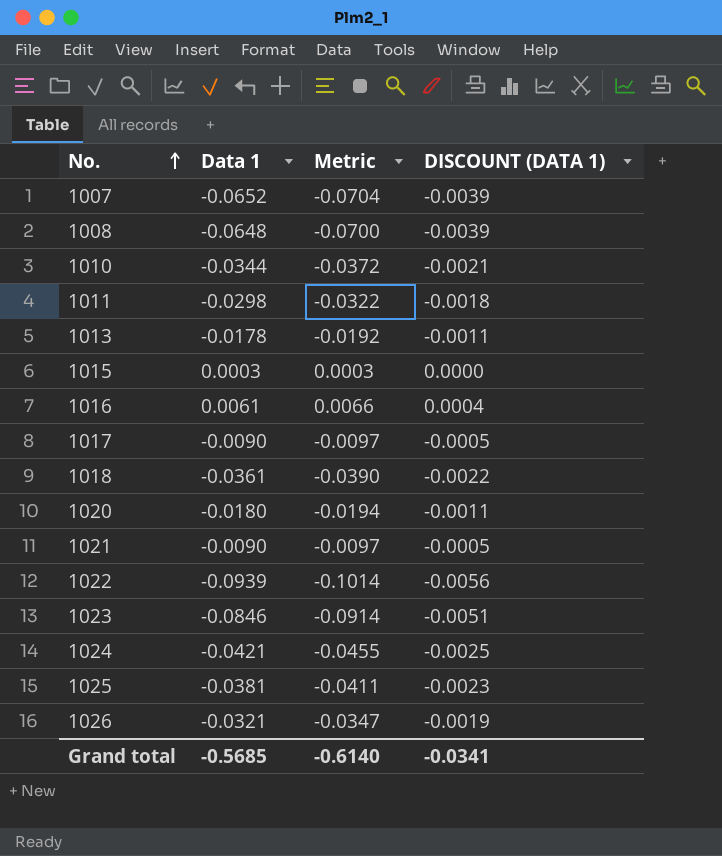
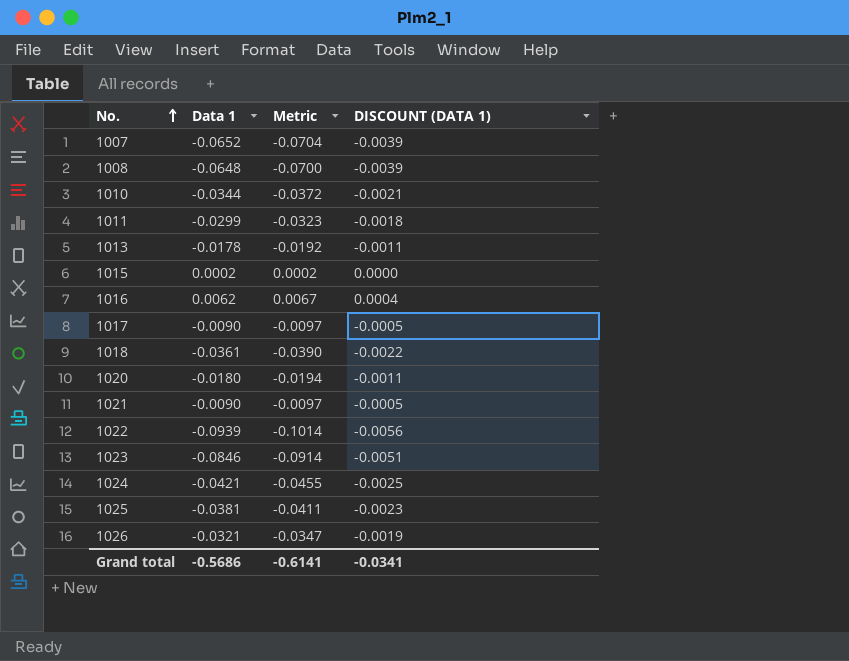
1011 | Data 1: -0.0298 -> -0.0299
1011 | Metric: -0.0322 -> -0.0323
1015 | Data 1: 0.0003 -> 0.0002
1015 | Metric: 0.0003 -> 0.0002
1016 | Data 1: 0.0061 -> 0.0062
1016 | Metric: 0.0066 -> 0.0067
Grand total | Data 1: -0.5685 -> -0.5686
Grand total | Metric: -0.6140 -> -0.6141

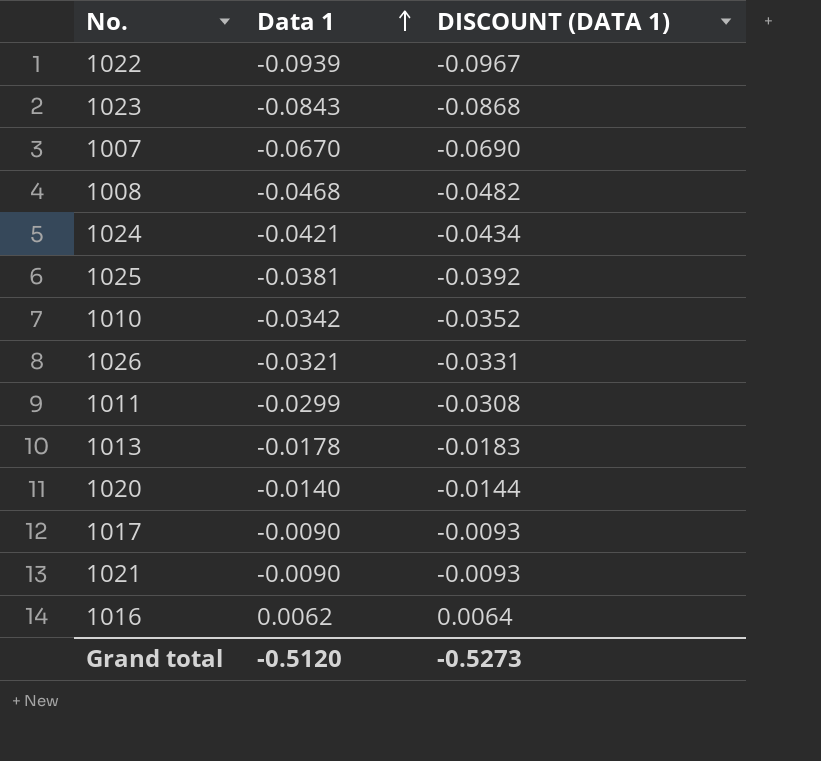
row order: No. ascending -> Data 1 ascending
column Metric | formula: [Data 1] * 1.08 -> none
column DISCOUNT (DATA 1) | formula: [Data 1] * 0.06 -> [Data 1] * 1.03
row 1015: 0.0002 | 0.0002 | 0.0000 -> none
row 1018: -0.0361 | -0.0390 | -0.0022 -> none
1023 | Data 1: -0.0846 -> -0.0843
1007 | Data 1: -0.0652 -> -0.0670
1008 | Data 1: -0.0648 -> -0.0468
1010 | Data 1: -0.0344 -> -0.0342
1020 | Data 1: -0.0180 -> -0.0140
Grand total | Data 1: -0.5686 -> -0.5120
Grand total | DISCOUNT (DATA 1): -0.0341 -> -0.5273

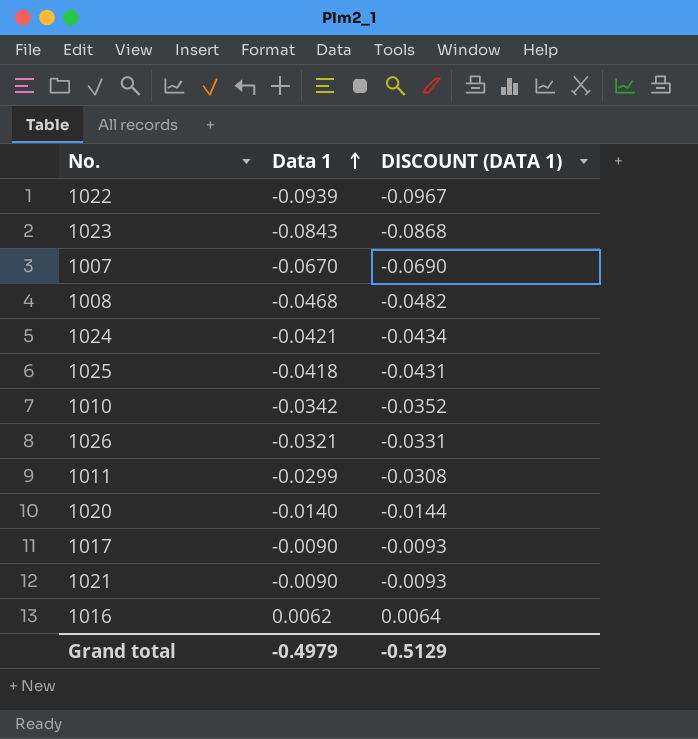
row 1013: -0.0178 | -0.0183 -> none
1025 | Data 1: -0.0381 -> -0.0418
1025 | DISCOUNT (DATA 1): -0.0392 -> -0.0431
Grand total | Data 1: -0.5120 -> -0.4979
Grand total | DISCOUNT (DATA 1): -0.5273 -> -0.5129

